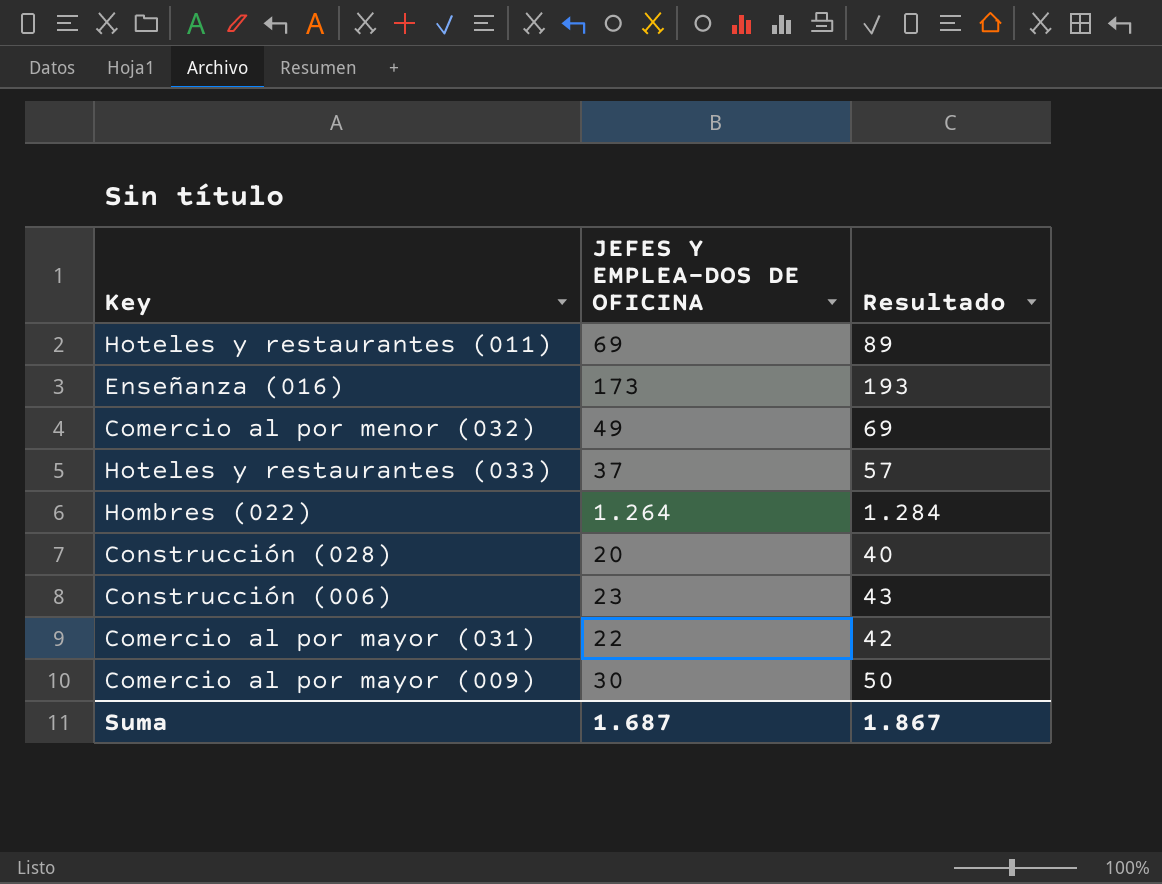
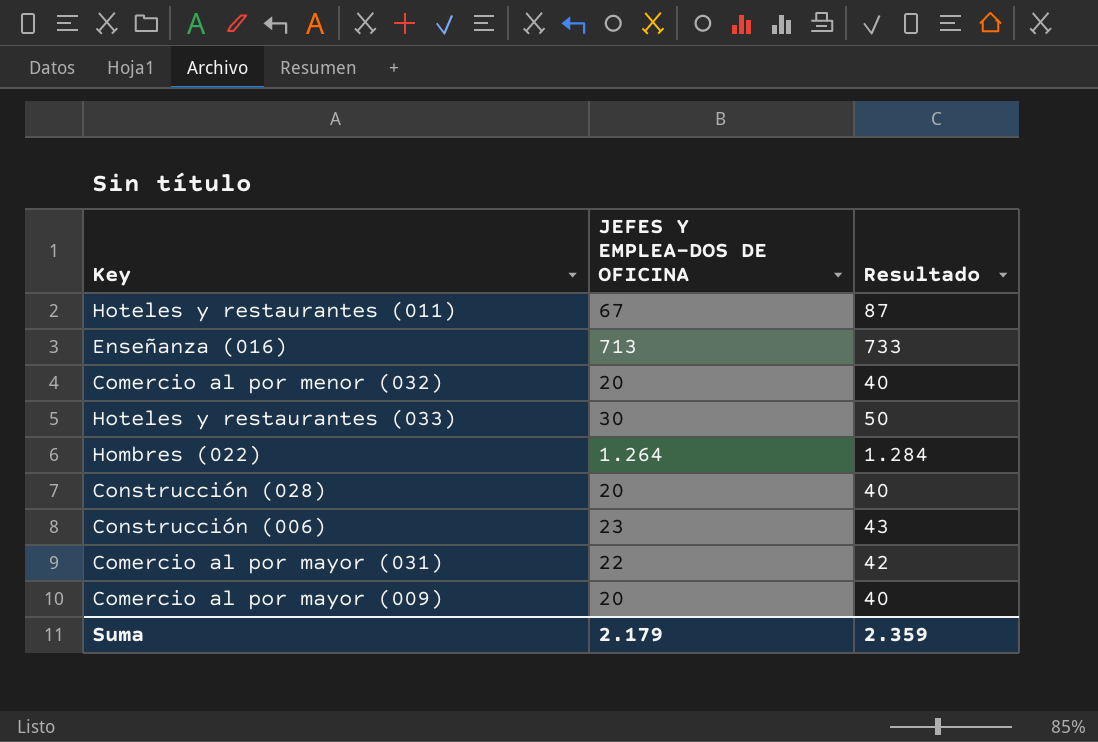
Hoteles y restaurantes (011) | JEFES Y EMPLEA-DOS DE OFICINA: 69 -> 67
Hoteles y restaurantes (011) | Resultado: 89 -> 87
Enseñanza (016) | JEFES Y EMPLEA-DOS DE OFICINA: 173 -> 713
Enseñanza (016) | Resultado: 193 -> 733
Comercio al por menor (032) | JEFES Y EMPLEA-DOS DE OFICINA: 49 -> 20
Comercio al por menor (032) | Resultado: 69 -> 40
Hoteles y restaurantes (033) | JEFES Y EMPLEA-DOS DE OFICINA: 37 -> 30
Hoteles y restaurantes (033) | Resultado: 57 -> 50
Comercio al por mayor (009) | JEFES Y EMPLEA-DOS DE OFICINA: 30 -> 20
Comercio al por mayor (009) | Resultado: 50 -> 40
Suma | JEFES Y EMPLEA-DOS DE OFICINA: 1.687 -> 2.179
Suma | Resultado: 1.867 -> 2.359

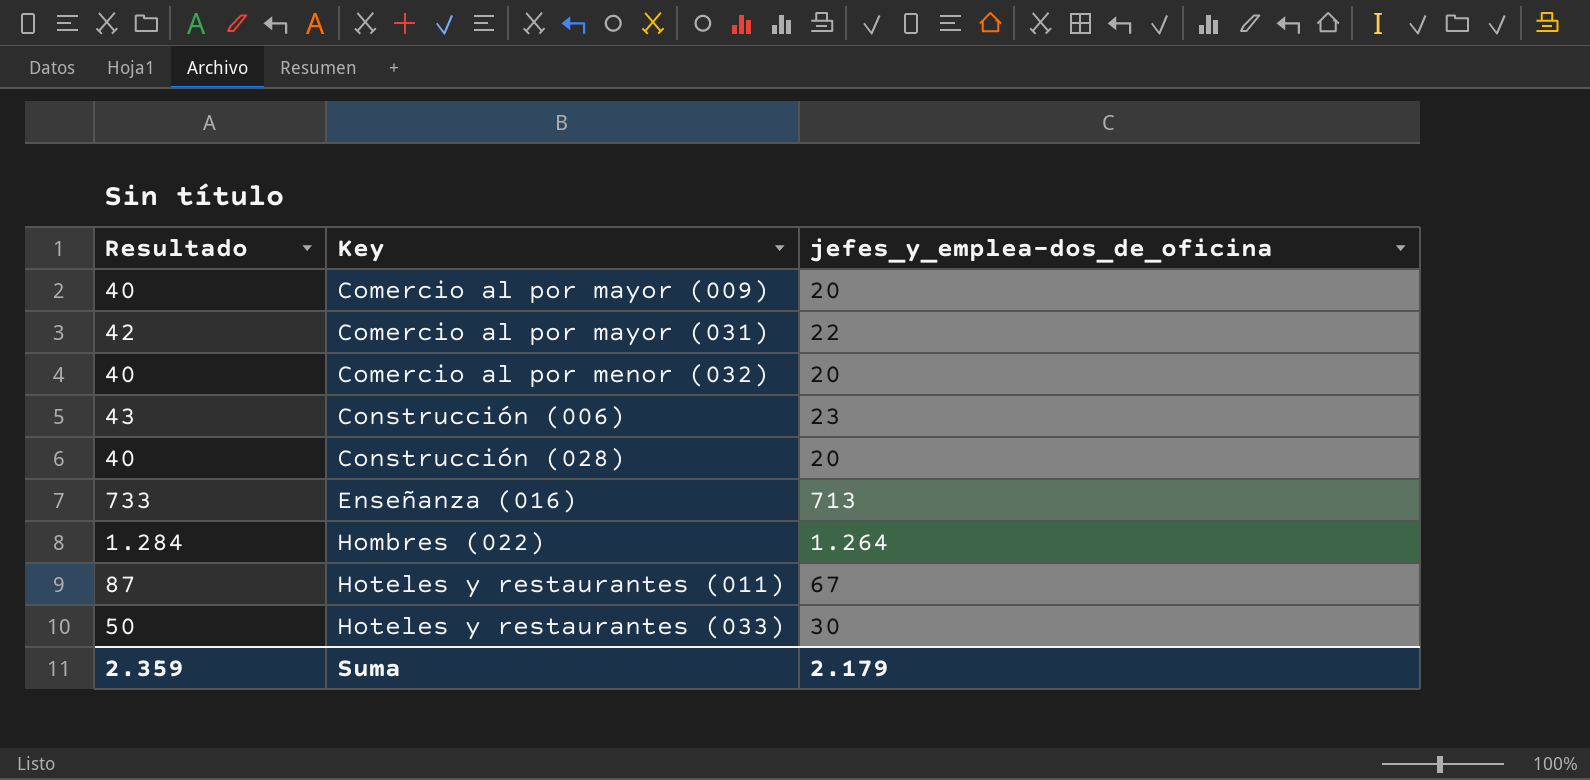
row order: none -> Key ascending
column Resultado | position: 3 -> 1
column name: JEFES Y EMPLEA-DOS DE OFICINA -> jefes_y_emplea-dos_de_oficina

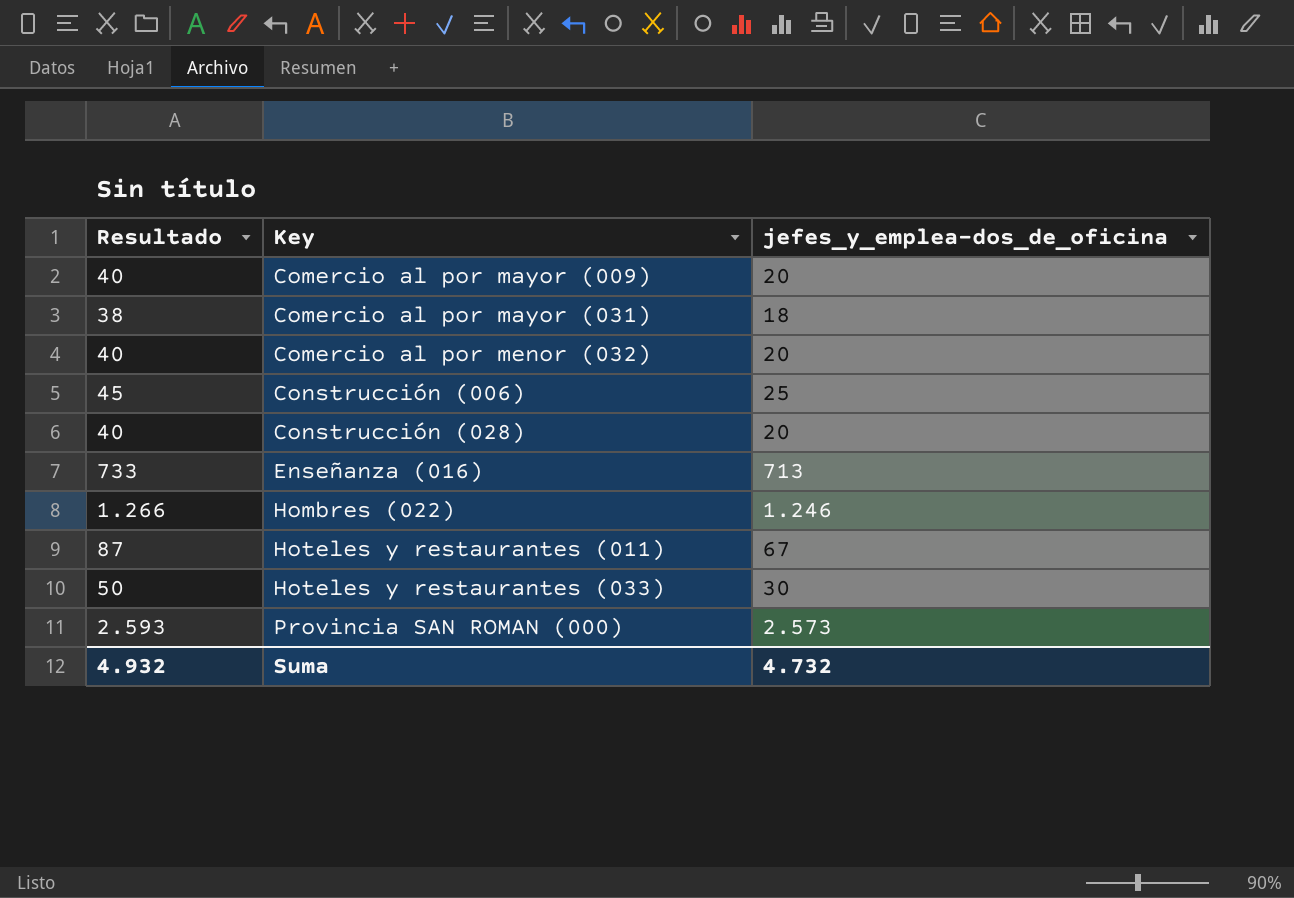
Comercio al por mayor (031) | Resultado: 42 -> 38
Comercio al por mayor (031) | jefes_y_emplea-dos_de_oficina: 22 -> 18
Construcción (006) | Resultado: 43 -> 45
Construcción (006) | jefes_y_emplea-dos_de_oficina: 23 -> 25
Hombres (022) | Resultado: 1.284 -> 1.266
Hombres (022) | jefes_y_emplea-dos_de_oficina: 1.264 -> 1.246
row Provincia SAN ROMAN (000): none -> 2.593 | 2.573
Suma | Resultado: 2.359 -> 4.932
Suma | jefes_y_emplea-dos_de_oficina: 2.179 -> 4.732

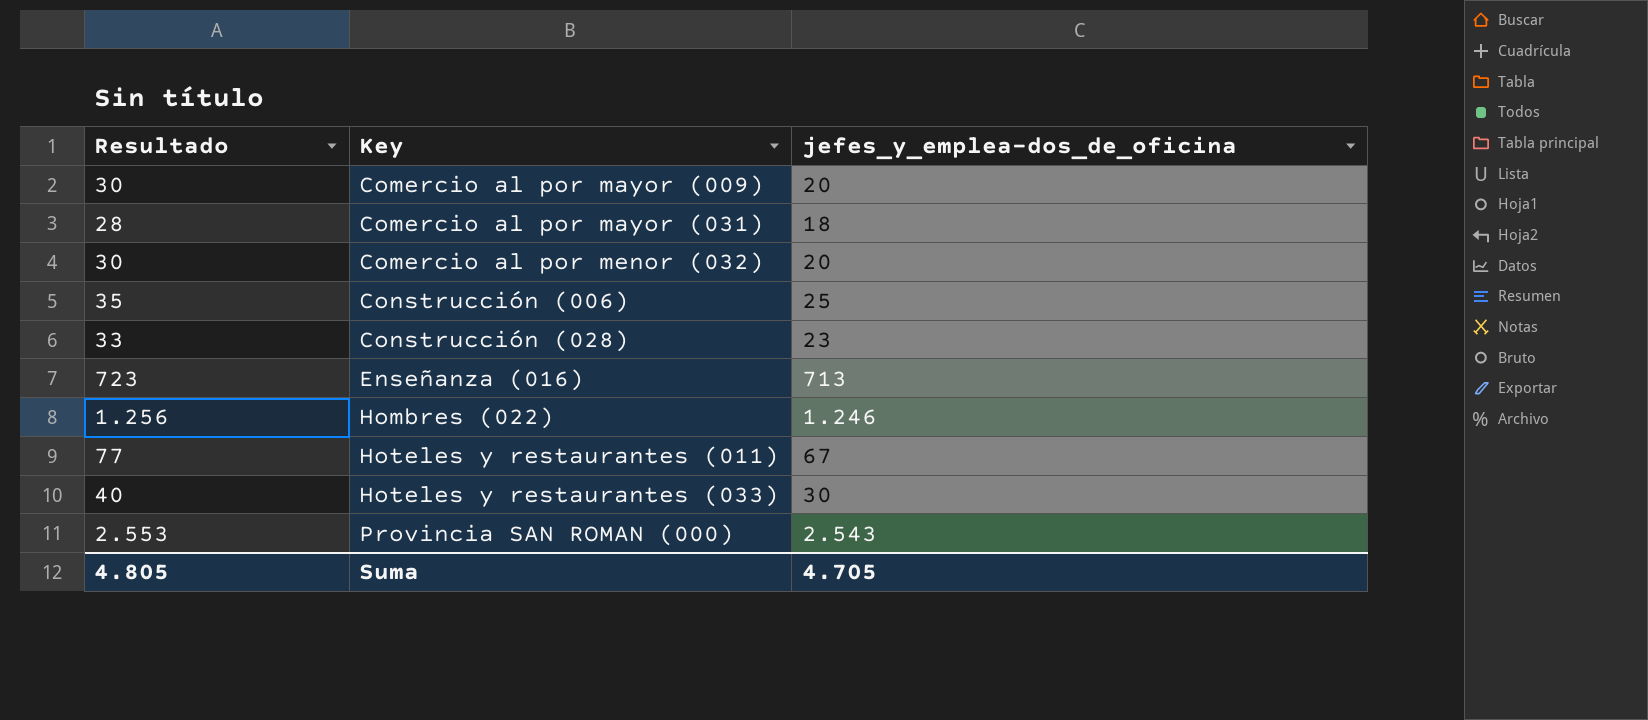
column Resultado | formula: [jefes_y_emplea-dos_de_oficina] + 20 -> [jefes_y_emplea-dos_de_oficina] + 10
Construcción (028) | jefes_y_emplea-dos_de_oficina: 20 -> 23
Provincia SAN ROMAN (000) | jefes_y_emplea-dos_de_oficina: 2.573 -> 2.543
Suma | Resultado: 4.932 -> 4.805
Suma | jefes_y_emplea-dos_de_oficina: 4.732 -> 4.705

